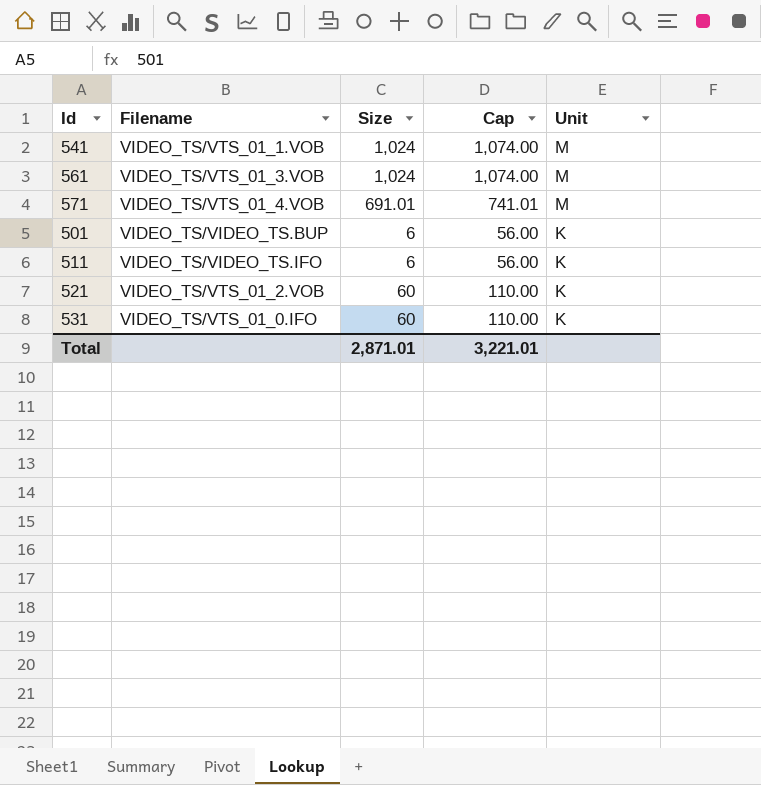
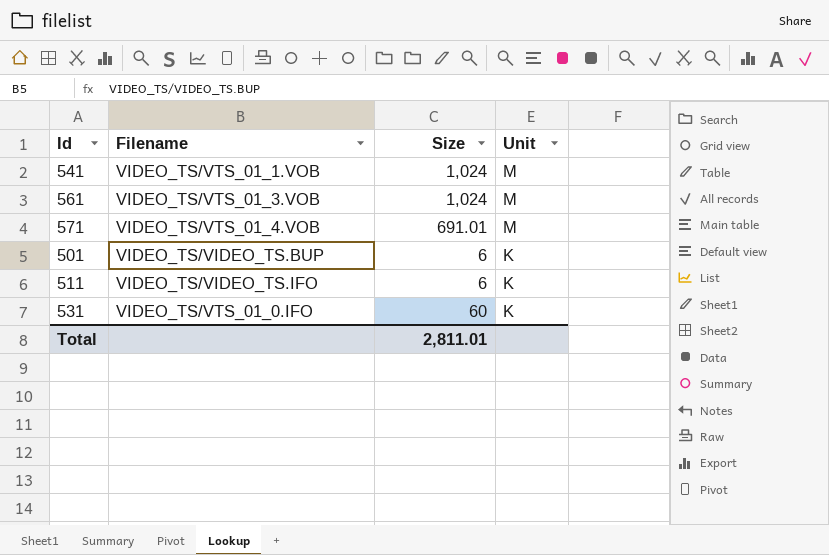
column Cap | formula: [Size] + 50 -> none
row 521: VIDEO_TS/VTS_01_2.VOB | 60 | 110.00 | K -> none
Total | Size: 2,871.01 -> 2,811.01

